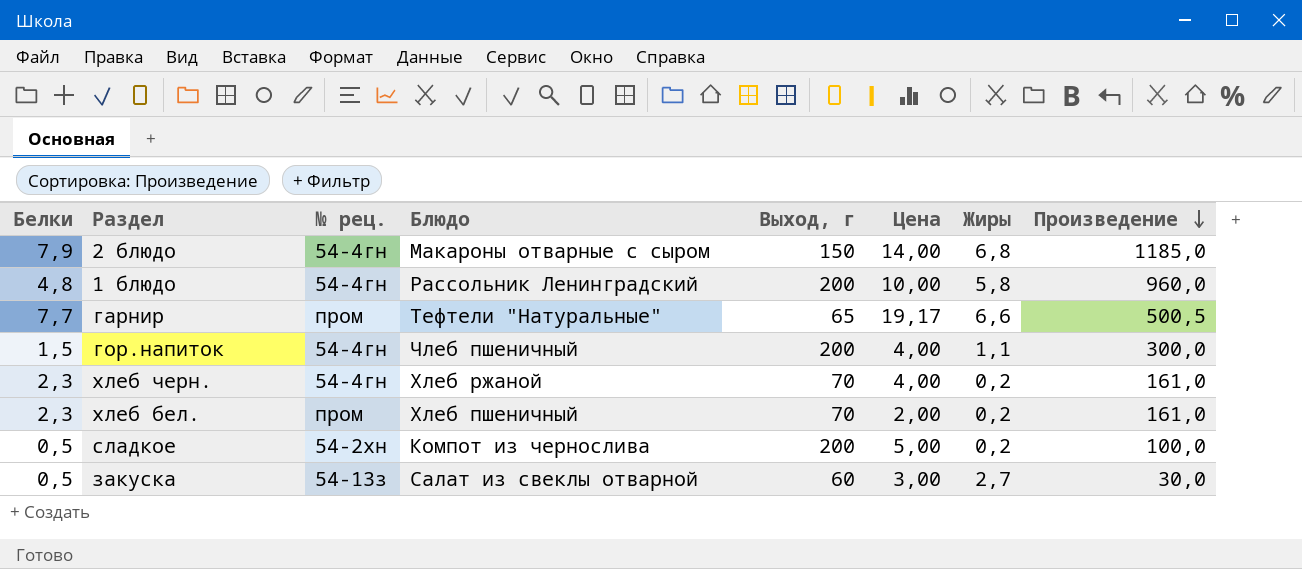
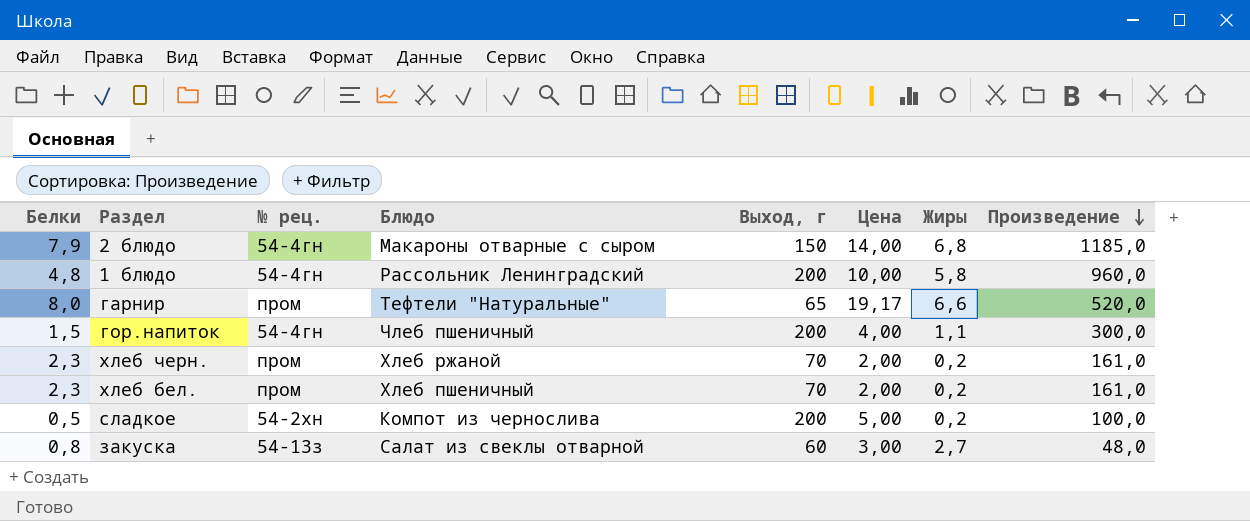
гарнир | Белки: 7,7 -> 8,0
гарнир | Произведение: 500,5 -> 520,0
хлеб черн. | № рец.: 54-4гн -> пром
хлеб черн. | Цена: 4,00 -> 2,00
закуска | Белки: 0,5 -> 0,8
закуска | Произведение: 30,0 -> 48,0

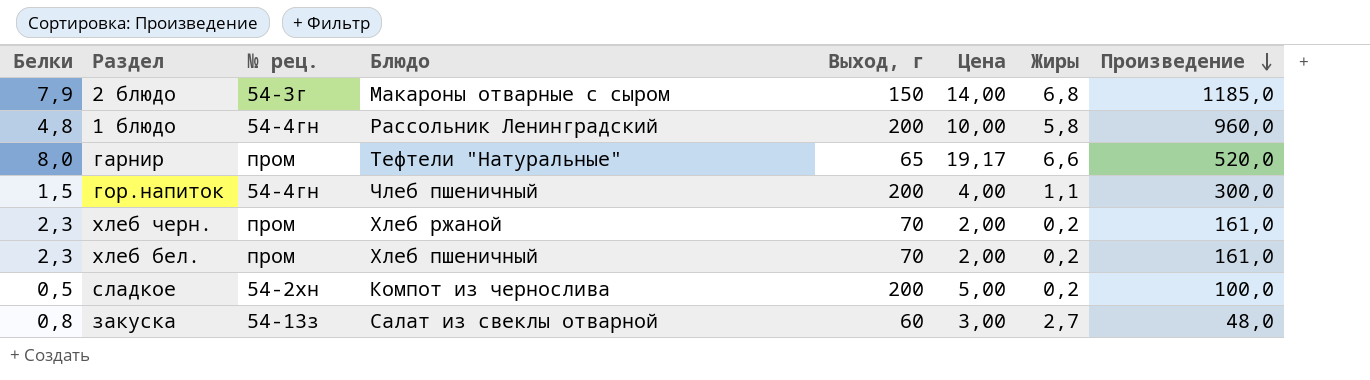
2 блюдо | № рец.: 54-4гн -> 54-3г

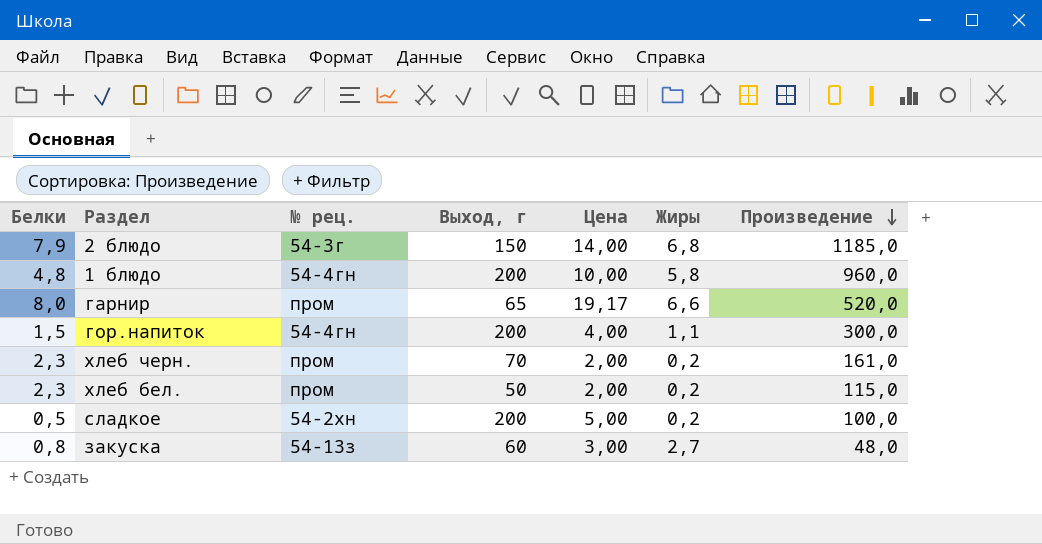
column Блюдо | position: 4 -> none
хлеб бел. | Выход, г: 70 -> 50
хлеб бел. | Произведение: 161,0 -> 115,0

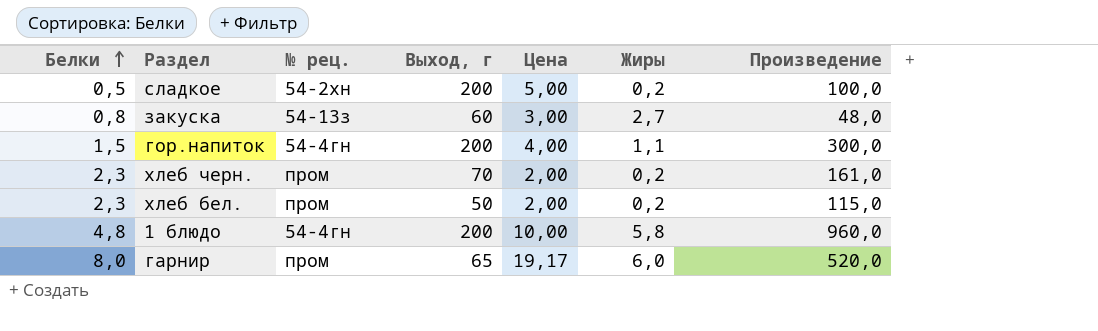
row order: Произведение descending -> Белки ascending
row 2 блюдо: 7,9 | 54-3г | 150 | 14,00 | 6,8 | 1185,0 -> none
гарнир | Жиры: 6,6 -> 6,0

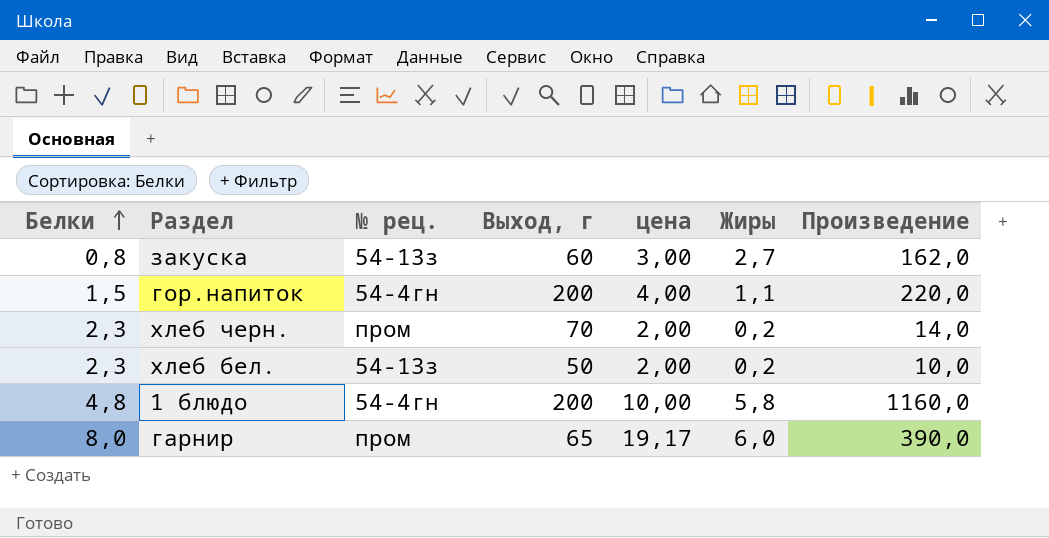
column name: Цена -> цена
column Произведение | formula: [Белки] * [Выход, г] -> [Выход, г] * [Жиры]
row сладкое: 0,5 | 54-2хн | 200 | 5,00 | 0,2 | 100,0 -> none
хлеб бел. | № рец.: пром -> 54-13з

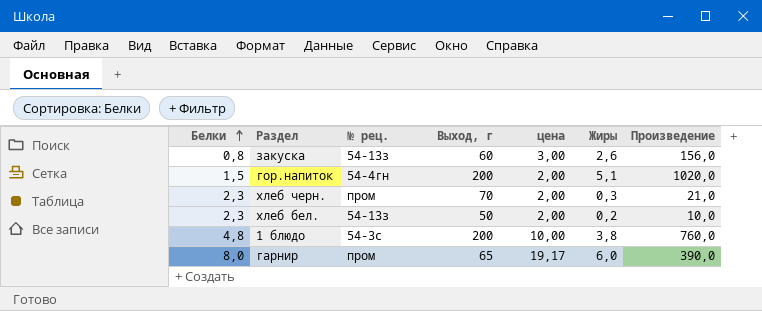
закуска | Жиры: 2,7 -> 2,6
закуска | Произведение: 162,0 -> 156,0
гор.напиток | цена: 4,00 -> 2,00
гор.напиток | Жиры: 1,1 -> 5,1
гор.напиток | Произведение: 220,0 -> 1020,0
хлеб черн. | Жиры: 0,2 -> 0,3
хлеб черн. | Произведение: 14,0 -> 21,0
1 блюдо | № рец.: 54-4гн -> 54-3с
1 блюдо | Жиры: 5,8 -> 3,8
1 блюдо | Произведение: 1160,0 -> 760,0

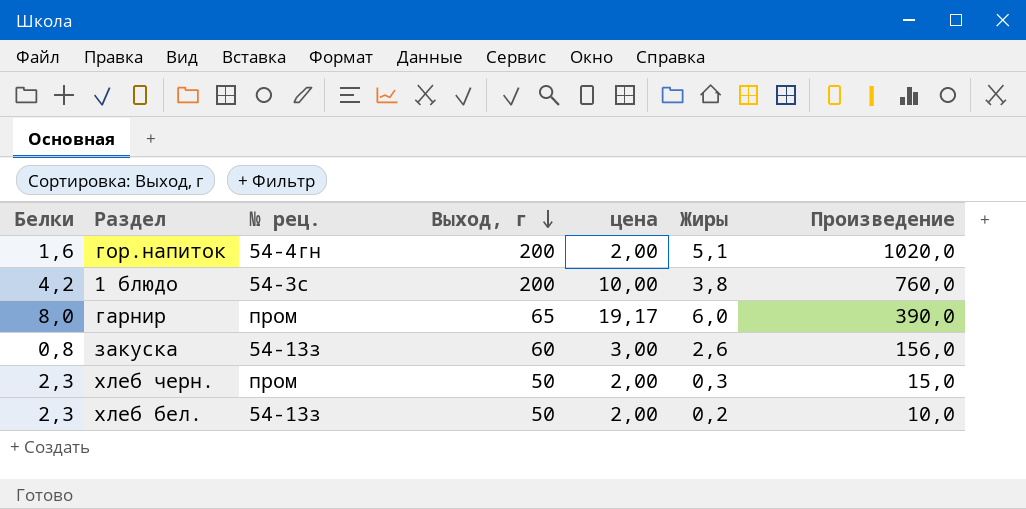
row order: Белки ascending -> Выход, г descending
гор.напиток | Белки: 1,5 -> 1,6
1 блюдо | Белки: 4,8 -> 4,2
хлеб черн. | Выход, г: 70 -> 50
хлеб черн. | Произведение: 21,0 -> 15,0

